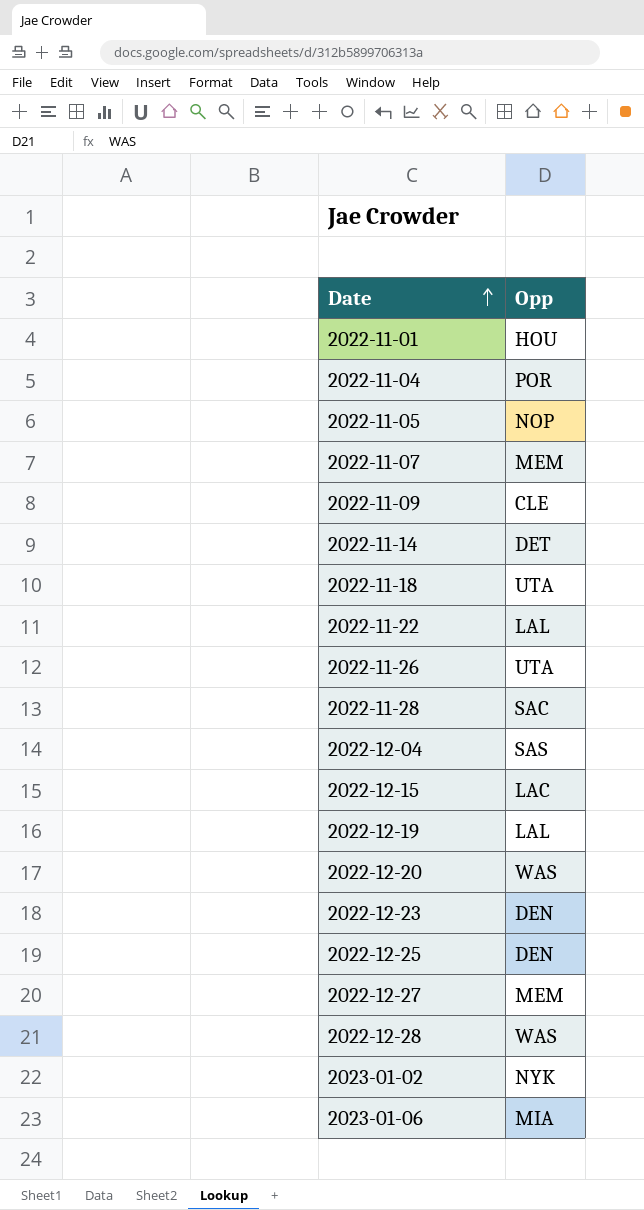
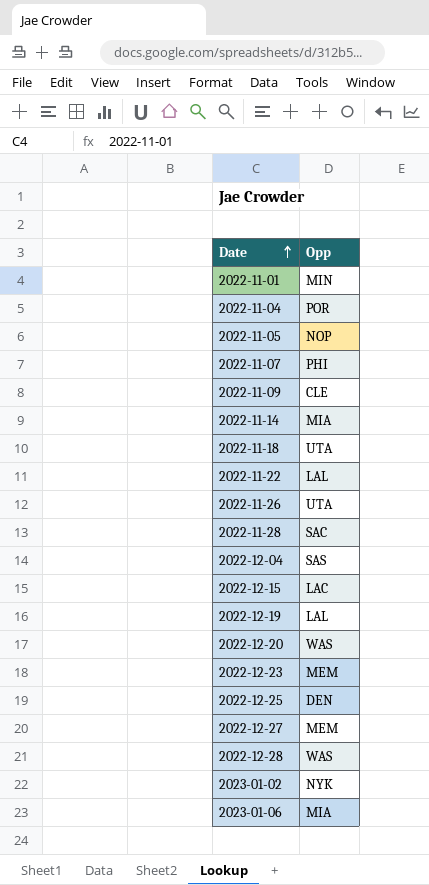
2022-11-01 | Opp: HOU -> MIN
2022-11-07 | Opp: MEM -> PHI
2022-11-14 | Opp: DET -> MIA
2022-12-23 | Opp: DEN -> MEM

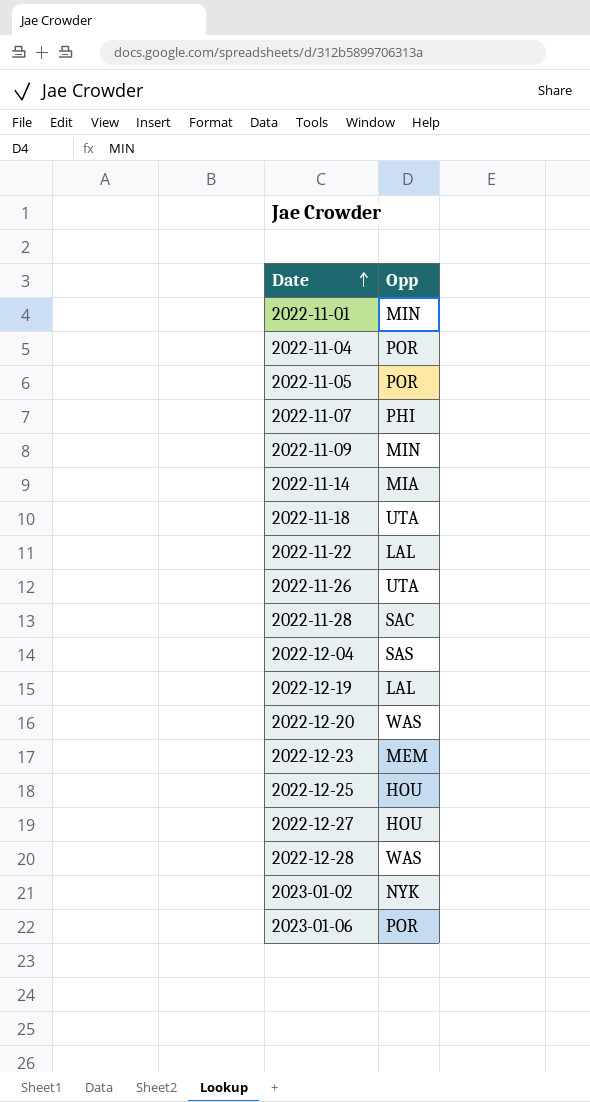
row 2022-12-15: LAC -> none
2022-11-05 | Opp: NOP -> POR
2022-11-09 | Opp: CLE -> MIN
2022-12-25 | Opp: DEN -> HOU
2022-12-27 | Opp: MEM -> HOU
2023-01-06 | Opp: MIA -> POR

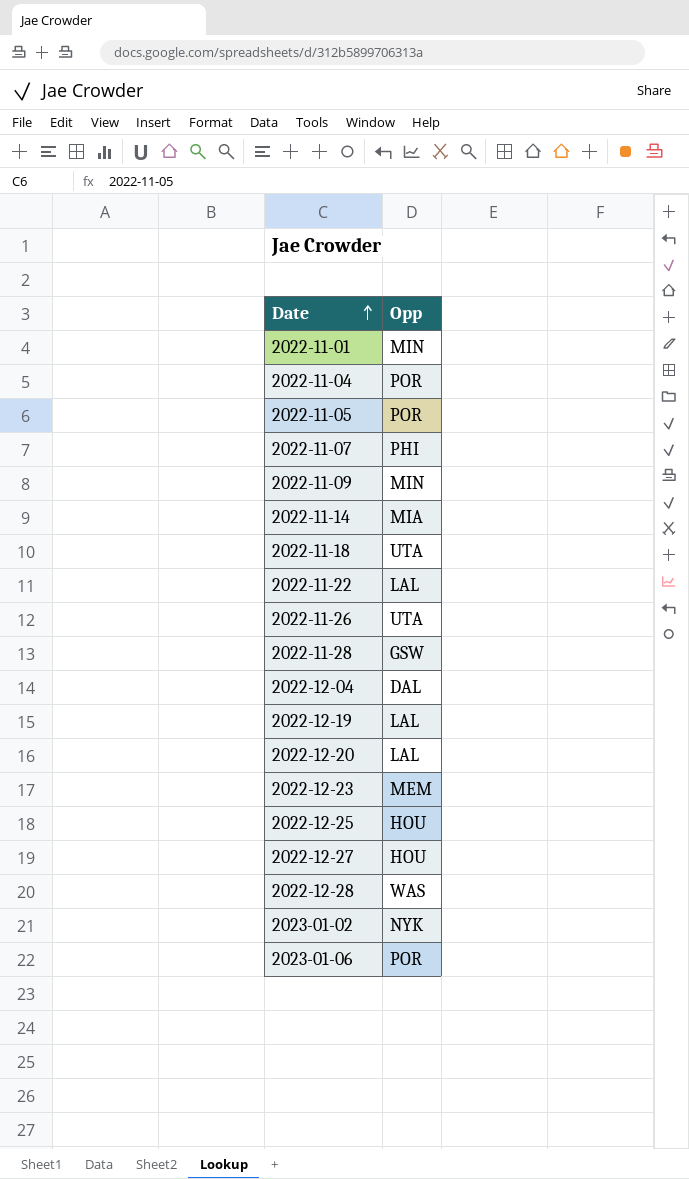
2022-11-28 | Opp: SAC -> GSW
2022-12-04 | Opp: SAS -> DAL
2022-12-20 | Opp: WAS -> LAL

